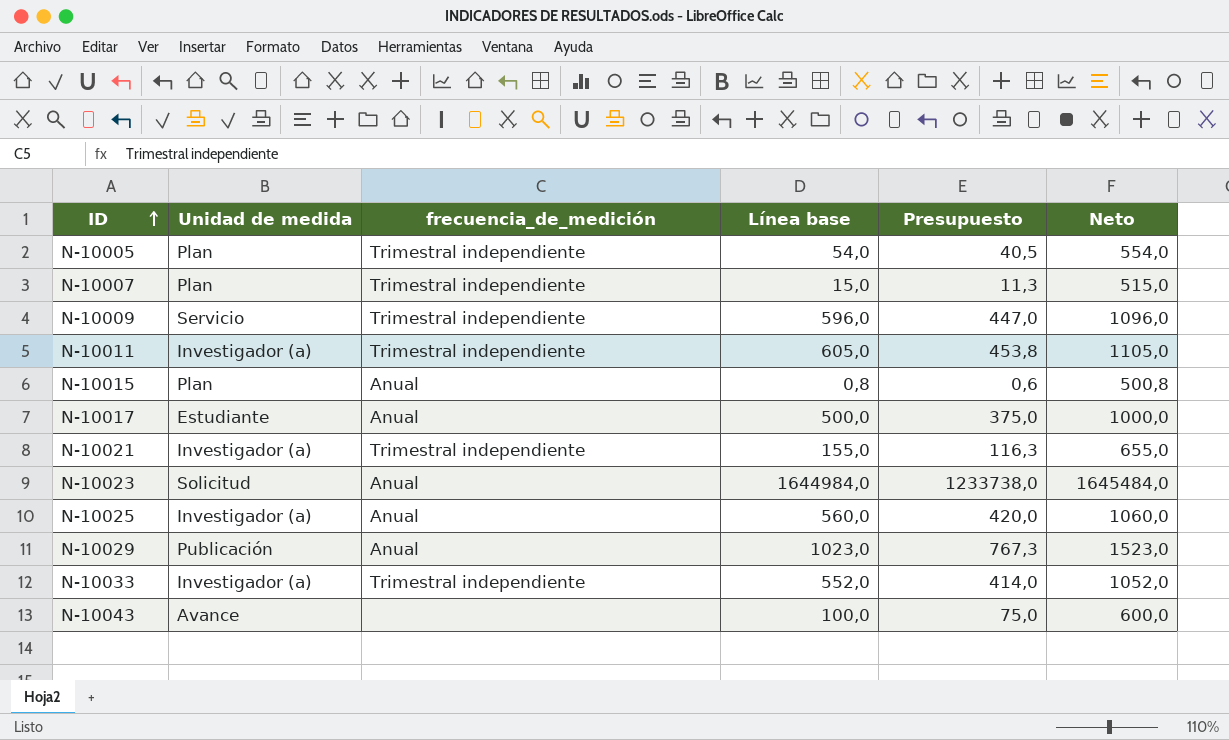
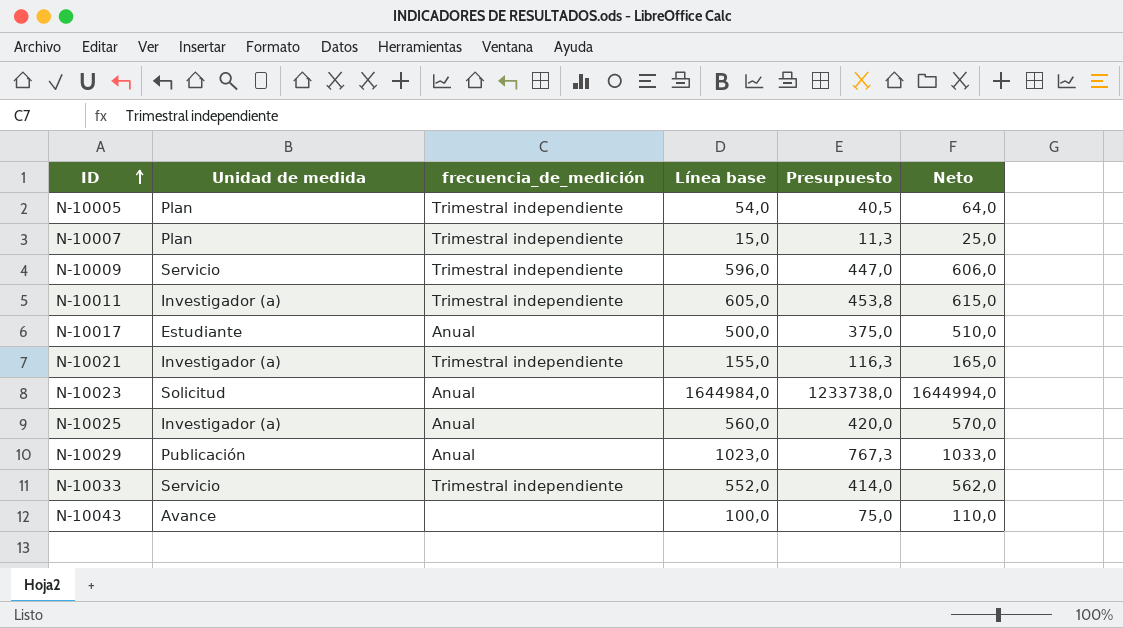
column Neto | formula: [Línea base] + 500 -> [Línea base] + 10
row N-10015: Plan | Anual | 0,8 | 0,6 | 500,8 -> none
N-10033 | Unidad de medida: Investigador (a) -> Servicio

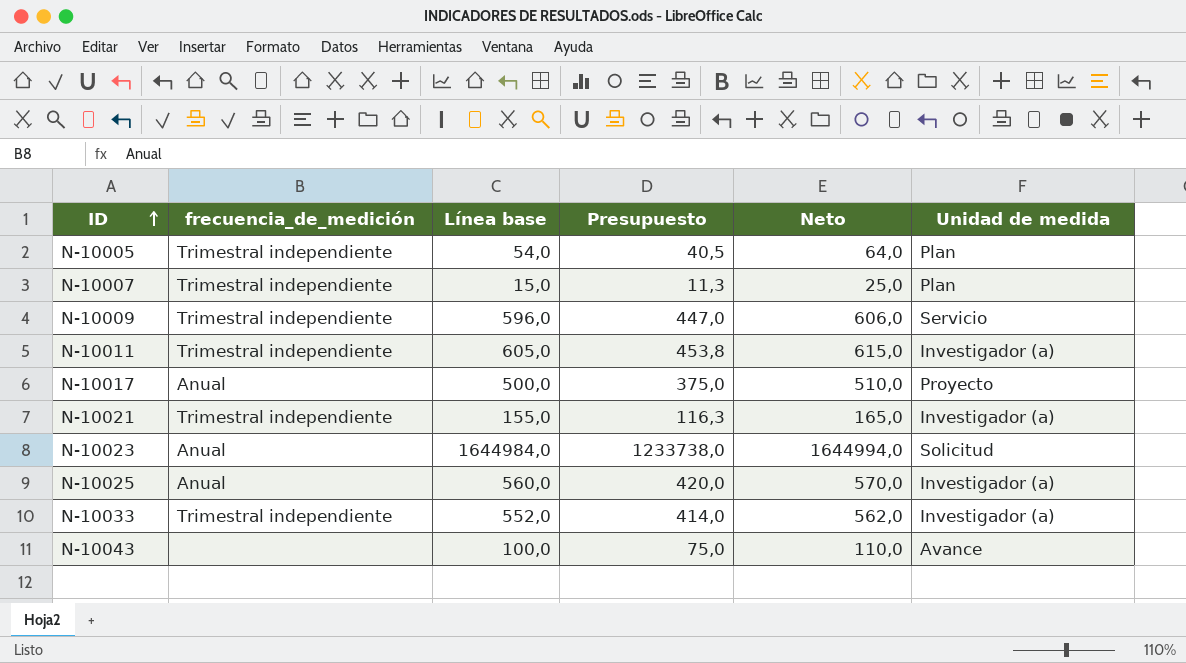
column Unidad de medida | position: 2 -> 6
row N-10029: Publicación | Anual | 1023,0 | 767,3 | 1033,0 -> none
N-10017 | Unidad de medida: Estudiante -> Proyecto
N-10033 | Unidad de medida: Servicio -> Investigador (a)

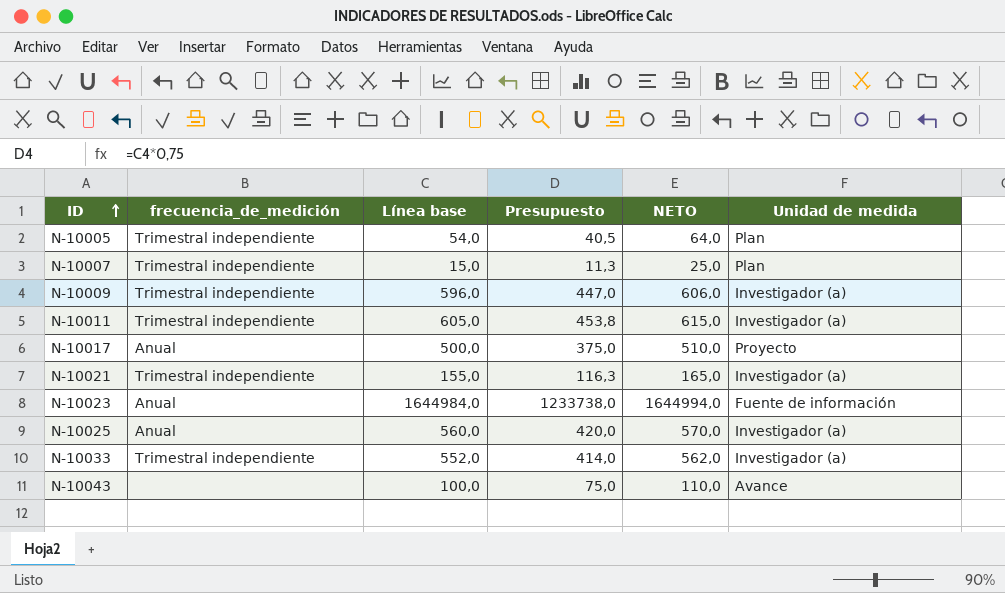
column name: Neto -> NETO
N-10009 | Unidad de medida: Servicio -> Investigador (a)
N-10023 | Unidad de medida: Solicitud -> Fuente de información

